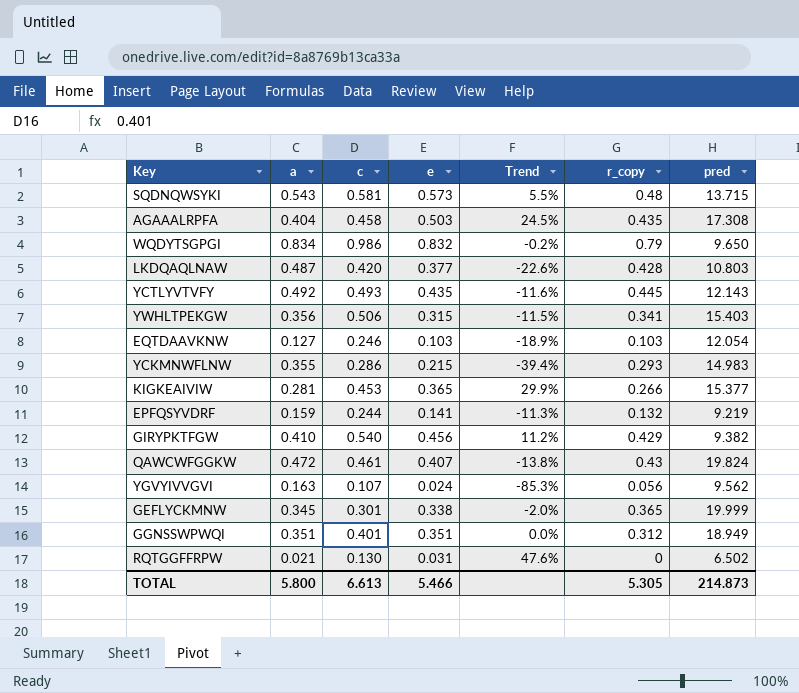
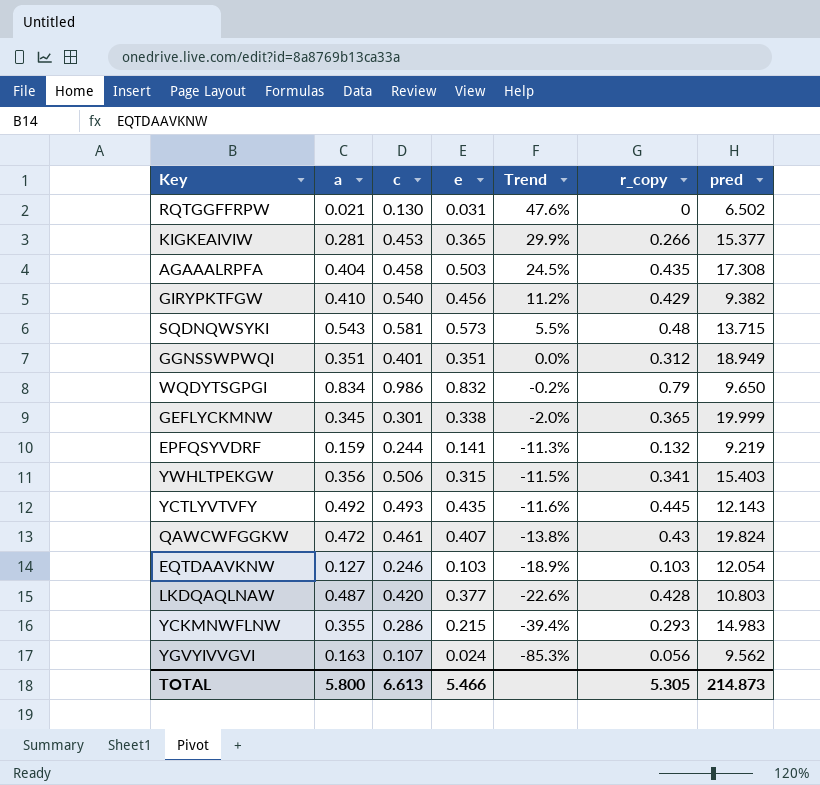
row order: none -> Trend descending

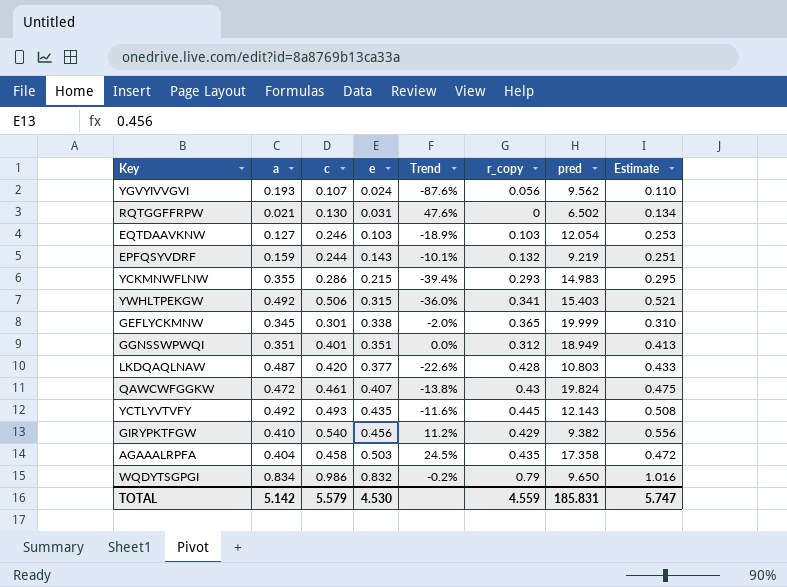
row order: Trend descending -> e ascending
column Estimate | formula: none -> [c] * 1.03
row KIGKEAIVIW: 0.281 | 0.453 | 0.365 | 29.9% | 0.266 | 15.377 -> none
row SQDNQWSYKI: 0.543 | 0.581 | 0.573 | 5.5% | 0.48 | 13.715 -> none
YGVYIVVGVI | a: 0.163 -> 0.193
YGVYIVVGVI | Trend: -85.3% -> -87.6%
EPFQSYVDRF | e: 0.141 -> 0.143
EPFQSYVDRF | Trend: -11.3% -> -10.1%
YWHLTPEKGW | a: 0.356 -> 0.492
YWHLTPEKGW | Trend: -11.5% -> -36.0%
AGAAALRPFA | pred: 17.308 -> 17.358
TOTAL | a: 5.800 -> 5.142
TOTAL | c: 6.613 -> 5.579
TOTAL | e: 5.466 -> 4.530
TOTAL | r_copy: 5.305 -> 4.559
TOTAL | pred: 214.873 -> 185.831

